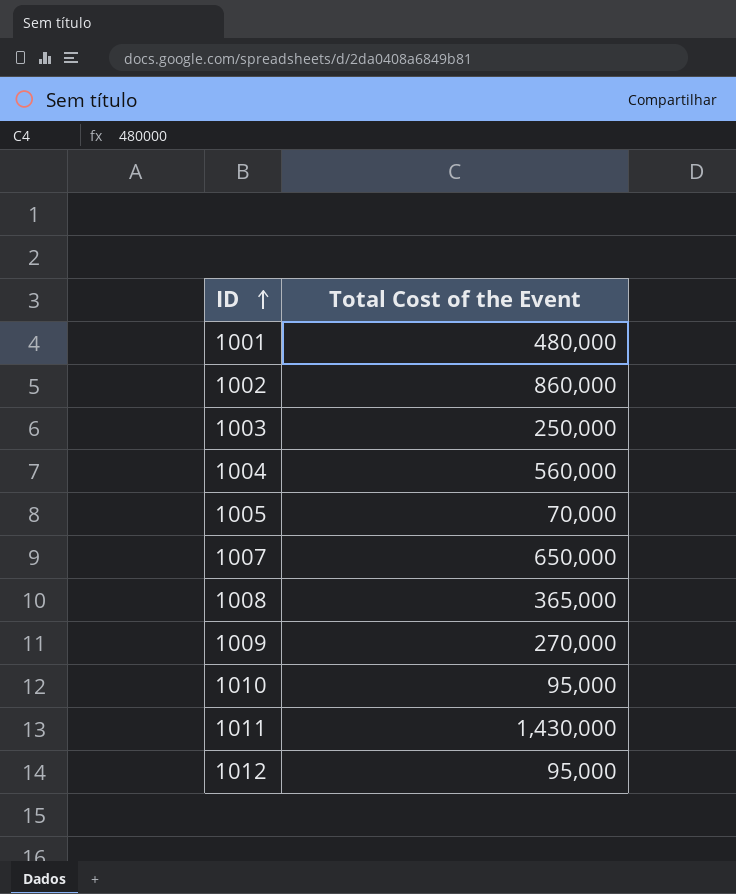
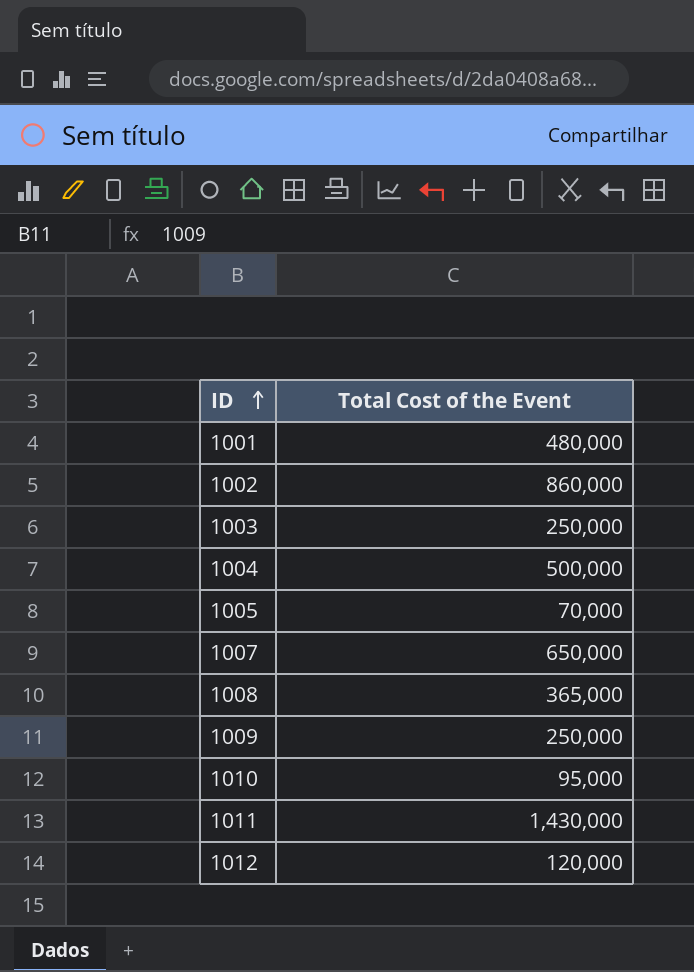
1004 | Total Cost of the Event: 560,000 -> 500,000
1009 | Total Cost of the Event: 270,000 -> 250,000
1012 | Total Cost of the Event: 95,000 -> 120,000

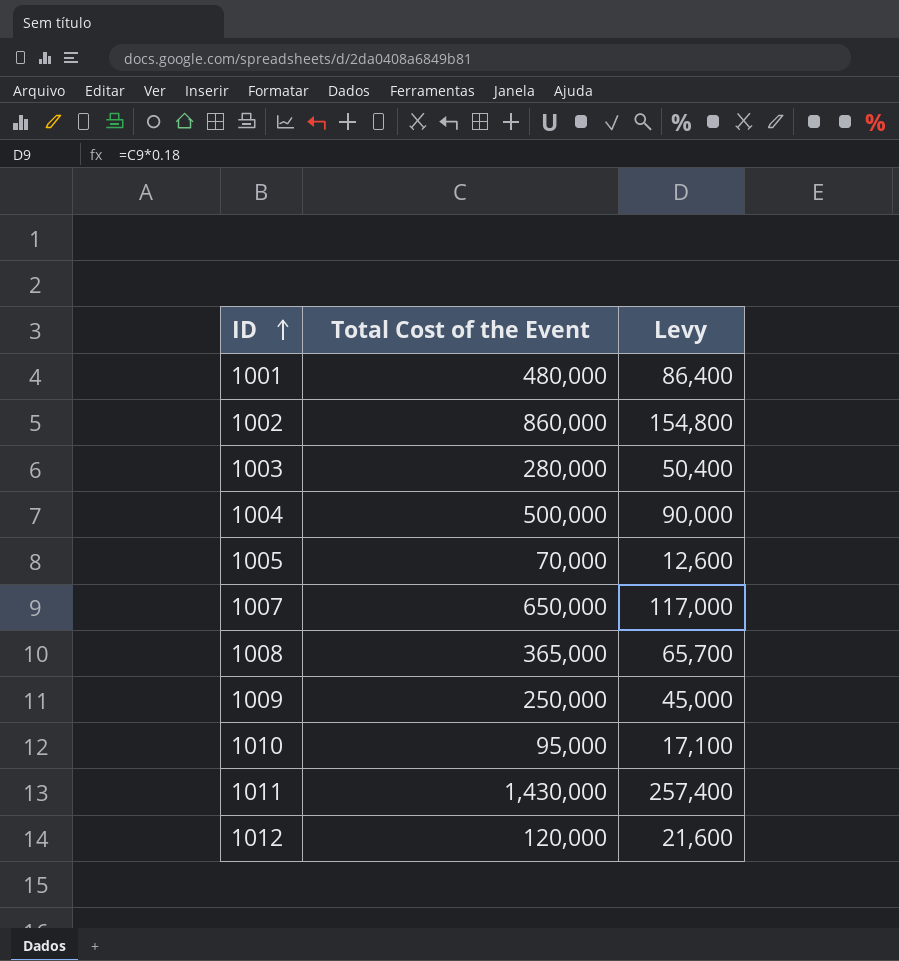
column Levy | formula: none -> [Total Cost of the Event] * 0.18
1003 | Total Cost of the Event: 250,000 -> 280,000

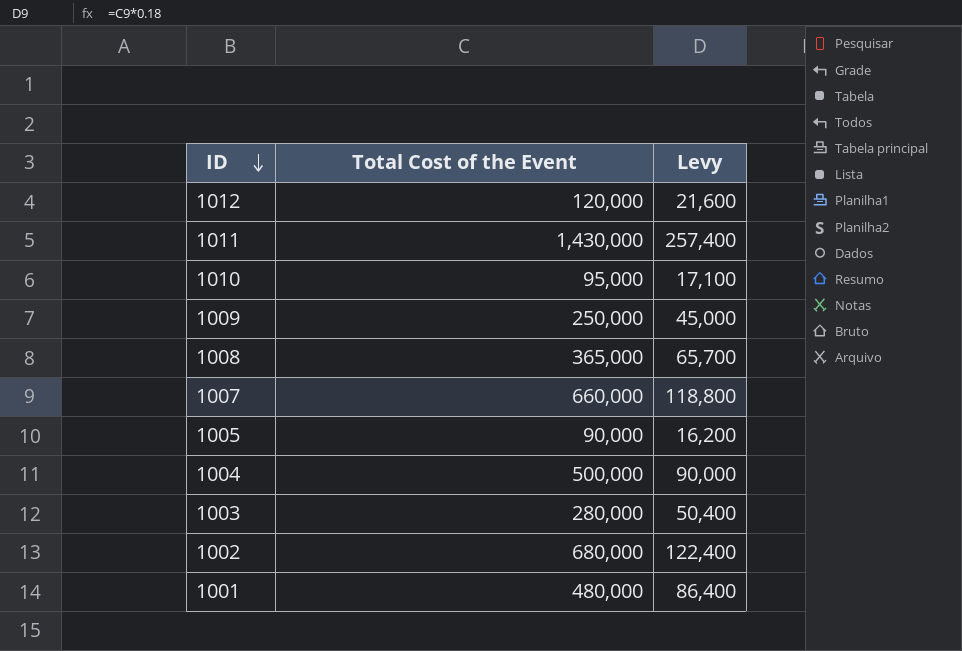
row order: ID ascending -> ID descending
1007 | Total Cost of the Event: 650,000 -> 660,000
1007 | Levy: 117,000 -> 118,800
1005 | Total Cost of the Event: 70,000 -> 90,000
1005 | Levy: 12,600 -> 16,200
1002 | Total Cost of the Event: 860,000 -> 680,000
1002 | Levy: 154,800 -> 122,400

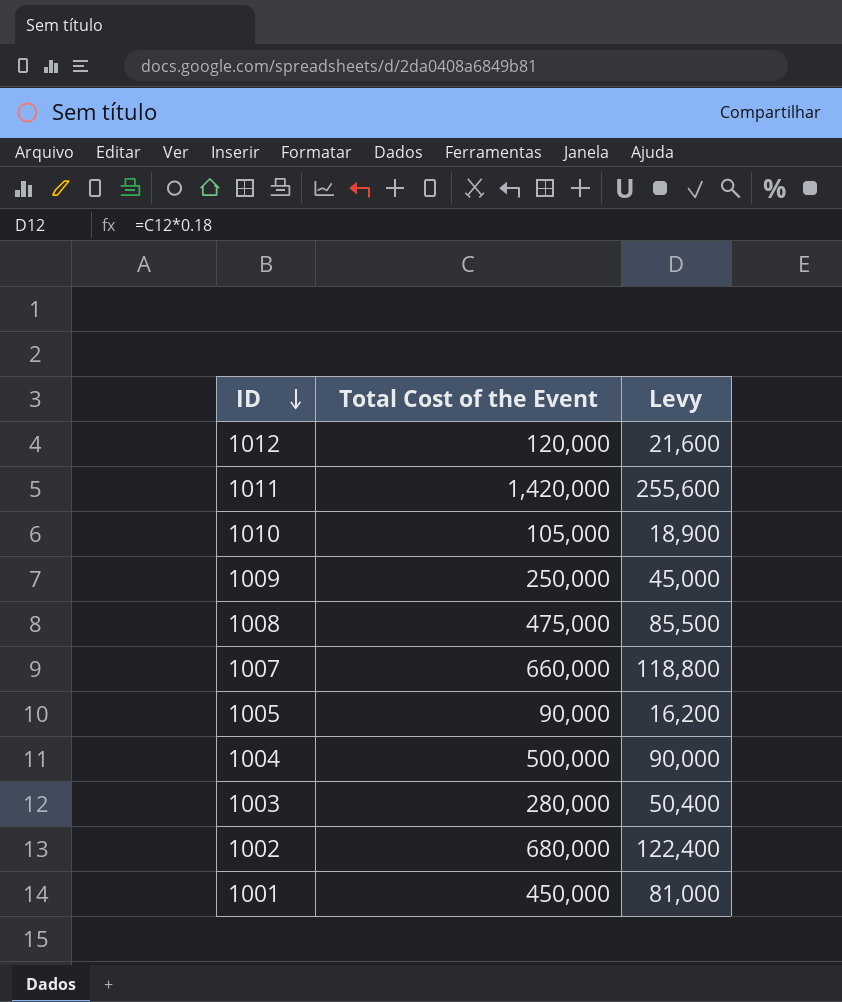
1011 | Total Cost of the Event: 1,430,000 -> 1,420,000
1011 | Levy: 257,400 -> 255,600
1010 | Total Cost of the Event: 95,000 -> 105,000
1010 | Levy: 17,100 -> 18,900
1008 | Total Cost of the Event: 365,000 -> 475,000
1008 | Levy: 65,700 -> 85,500
1001 | Total Cost of the Event: 480,000 -> 450,000
1001 | Levy: 86,400 -> 81,000

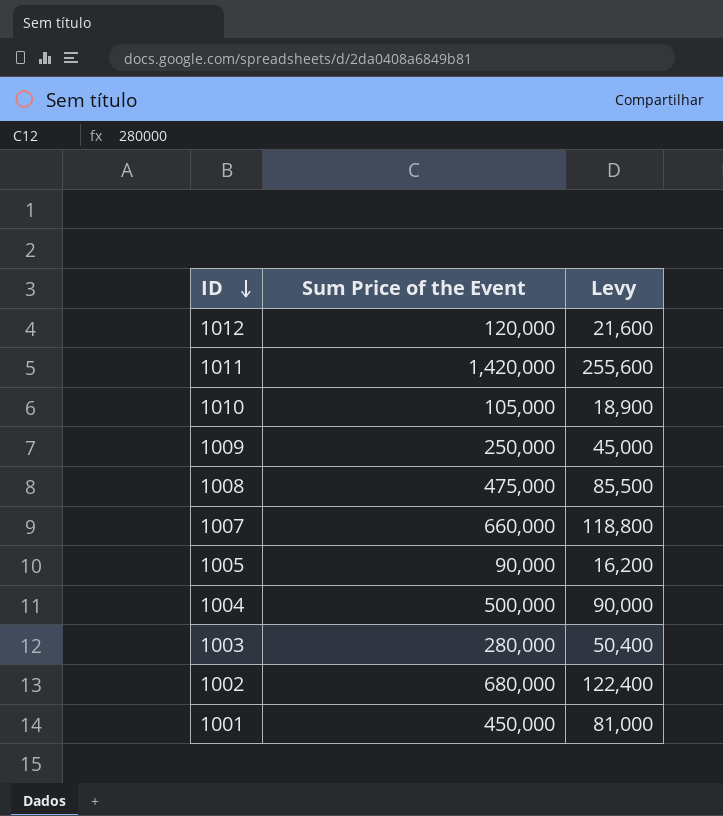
column name: Total Cost of the Event -> Sum Price of the Event

